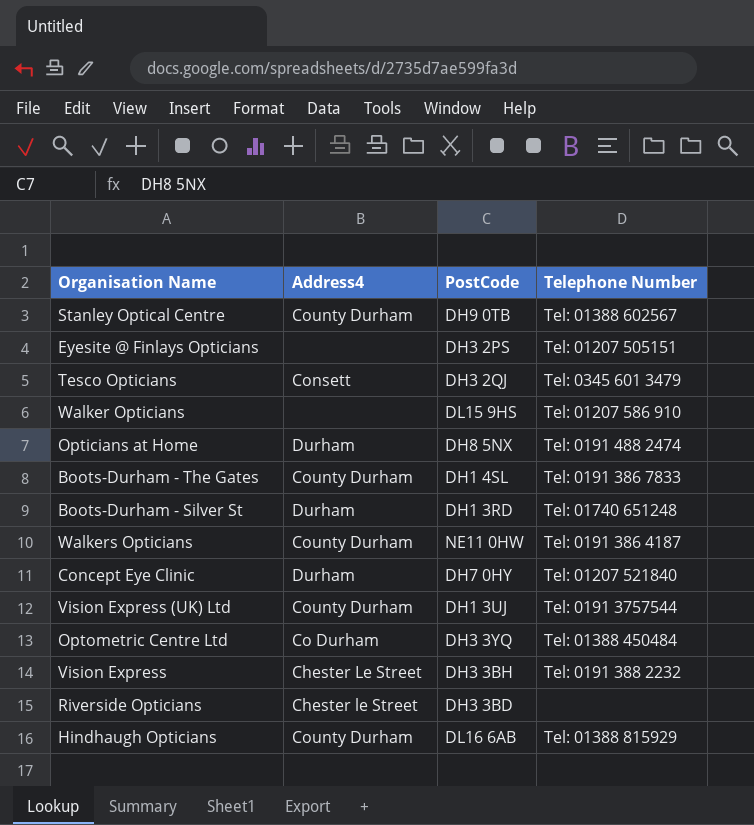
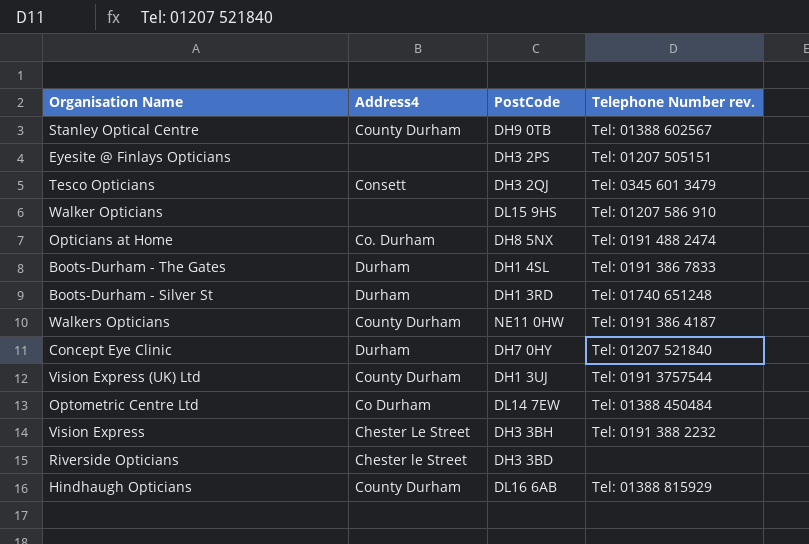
column name: Telephone Number -> Telephone Number rev.
Opticians at Home | Address4: Durham -> Co. Durham
Boots-Durham - The Gates | Address4: County Durham -> Durham
Optometric Centre Ltd | PostCode: DH3 3YQ -> DL14 7EW

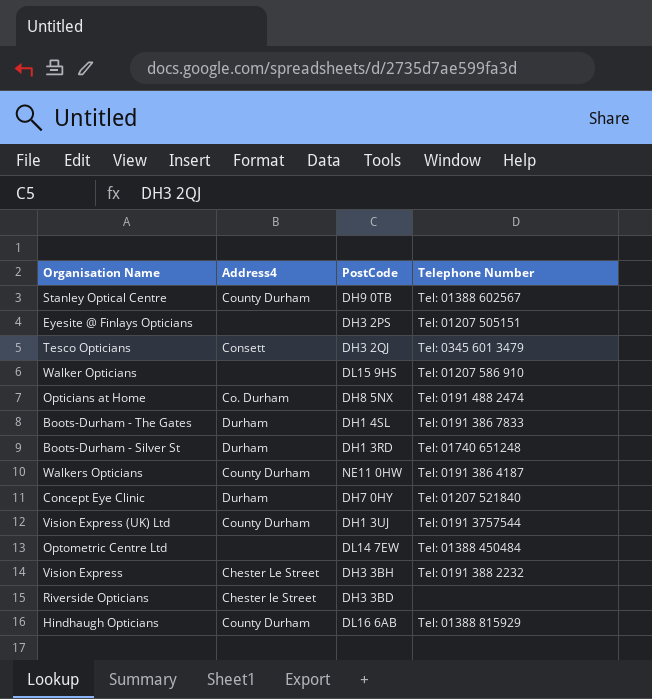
column name: Telephone Number rev. -> Telephone Number
Optometric Centre Ltd | Address4: Co Durham -> none

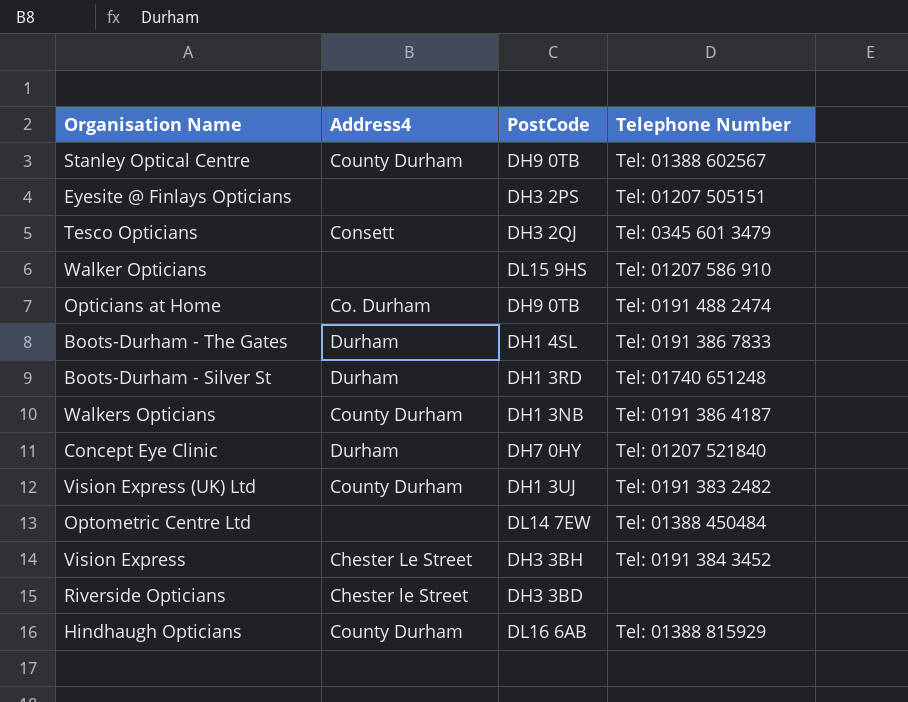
Opticians at Home | PostCode: DH8 5NX -> DH9 0TB
Walkers Opticians | PostCode: NE11 0HW -> DH1 3NB
Vision Express (UK) Ltd | Telephone Number: Tel: 0191 3757544 -> Tel: 0191 383 2482
Vision Express | Telephone Number: Tel: 0191 388 2232 -> Tel: 0191 384 3452

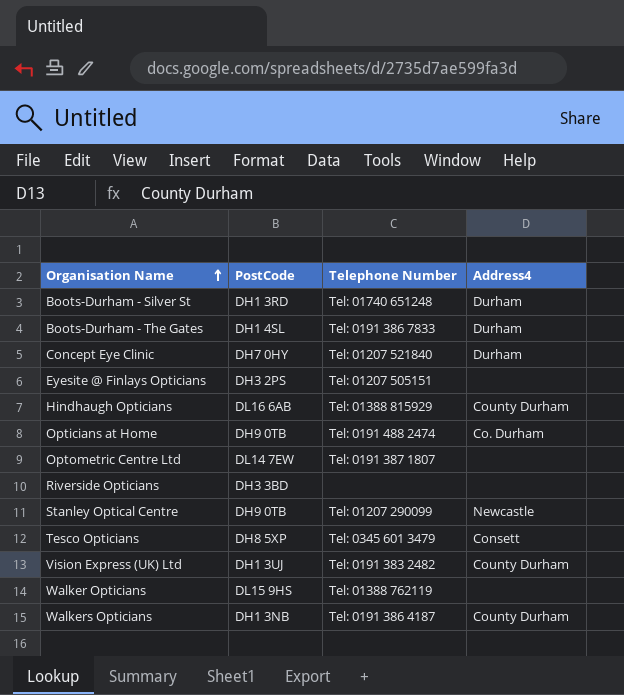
row order: none -> Organisation Name ascending
column Address4 | position: 2 -> 4
row Vision Express: Chester Le Street | DH3 3BH | Tel: 0191 384 3452 -> none
Optometric Centre Ltd | Telephone Number: Tel: 01388 450484 -> Tel: 0191 387 1807
Riverside Opticians | Address4: Chester le Street -> none
Stanley Optical Centre | Telephone Number: Tel: 01388 602567 -> Tel: 01207 290099
Stanley Optical Centre | Address4: County Durham -> Newcastle
Tesco Opticians | PostCode: DH3 2QJ -> DH8 5XP
Walker Opticians | Telephone Number: Tel: 01207 586 910 -> Tel: 01388 762119

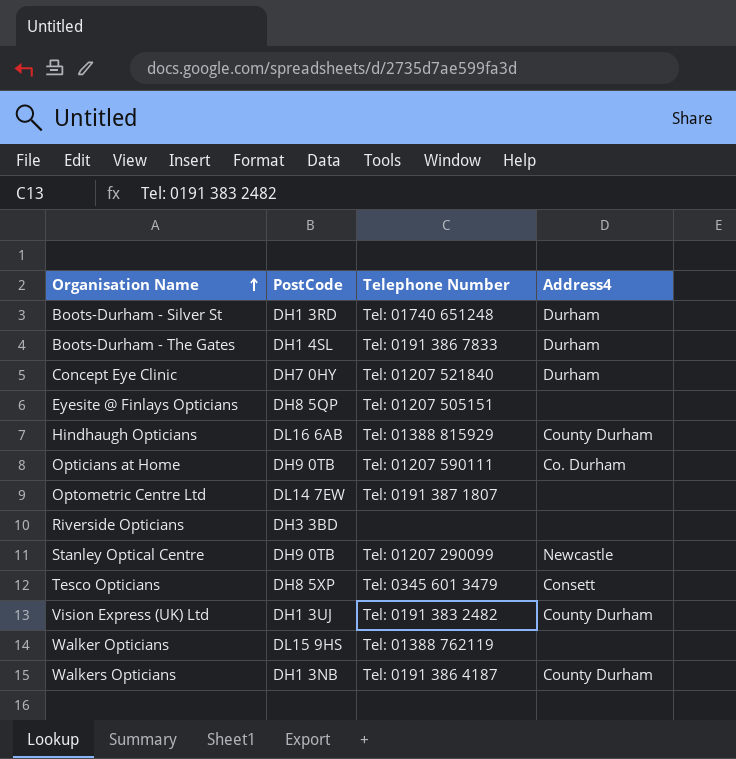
Eyesite @ Finlays Opticians | PostCode: DH3 2PS -> DH8 5QP
Opticians at Home | Telephone Number: Tel: 0191 488 2474 -> Tel: 01207 590111

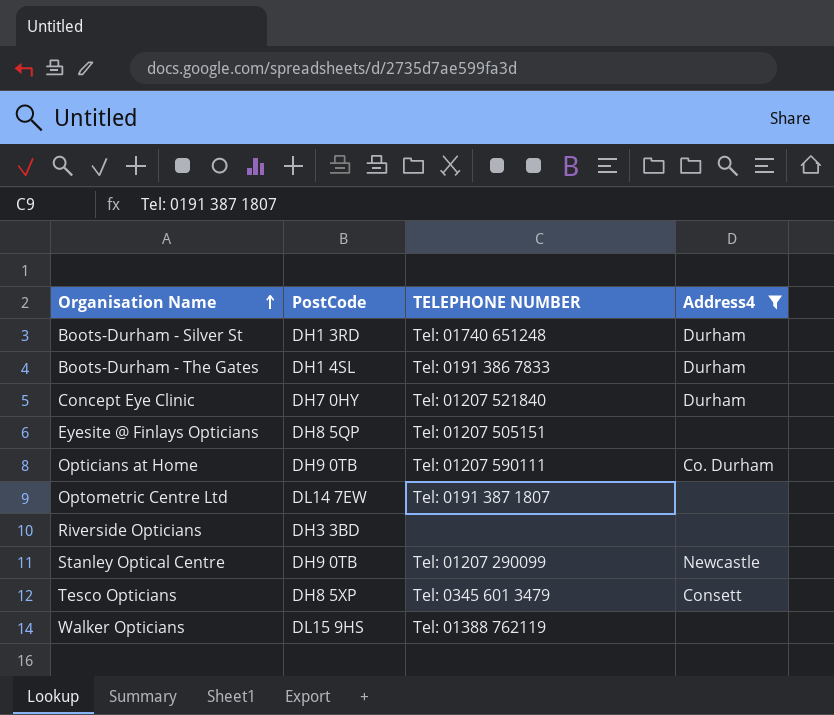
filter: none -> Address4 != County Durham
column name: Telephone Number -> TELEPHONE NUMBER

